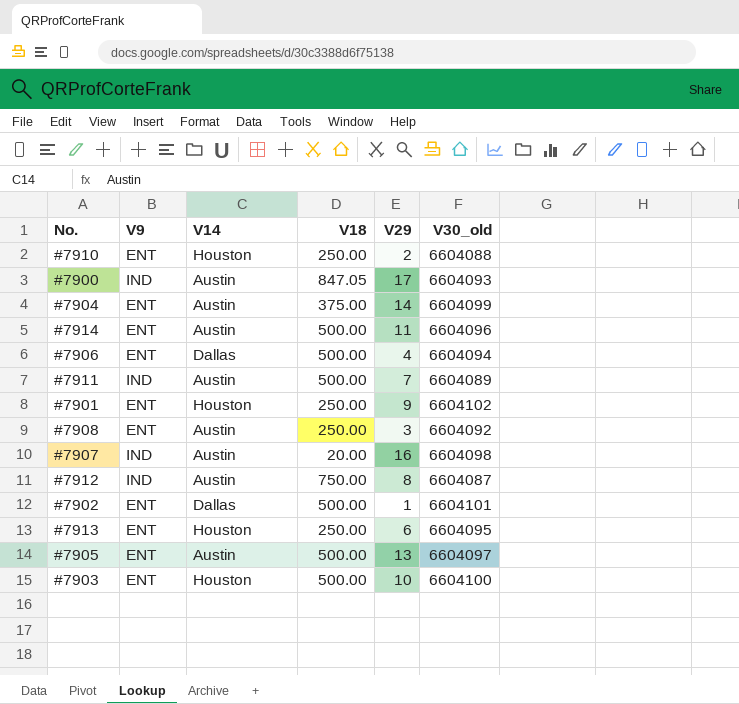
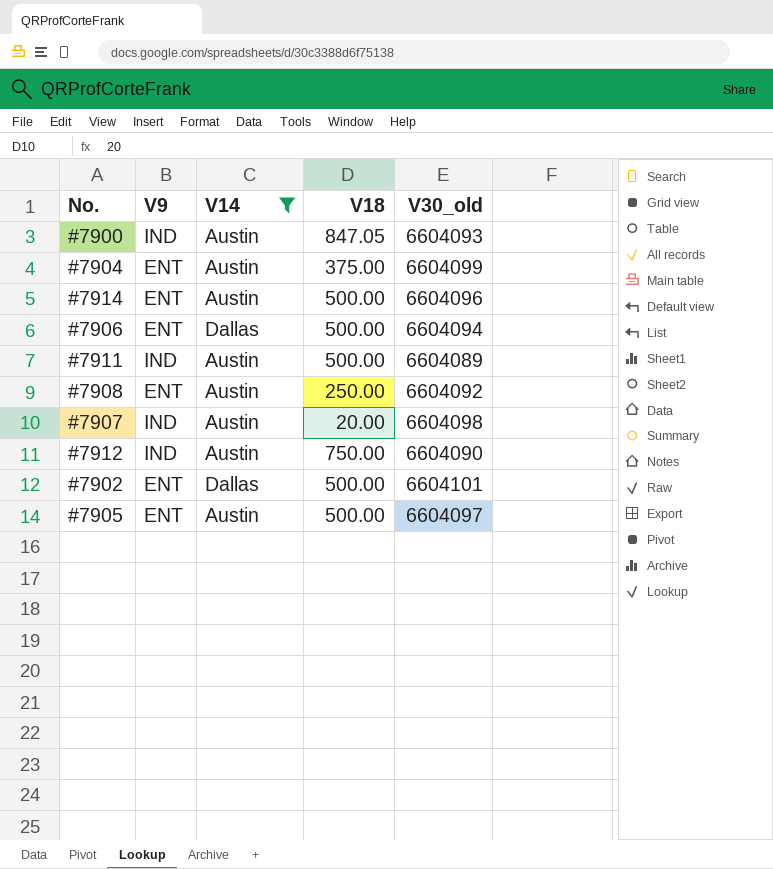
filter: none -> V14 != Houston
column V29 | position: 5 -> none
#7912 | V30_old: 6604087 -> 6604090

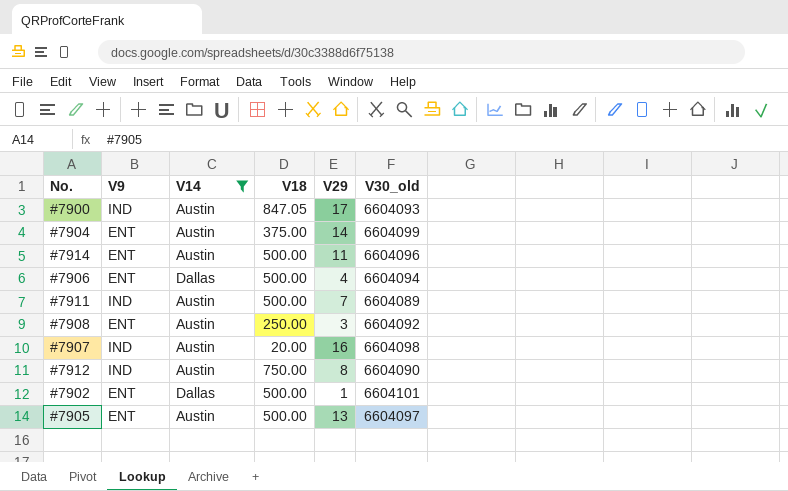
column V29 | position: none -> 5

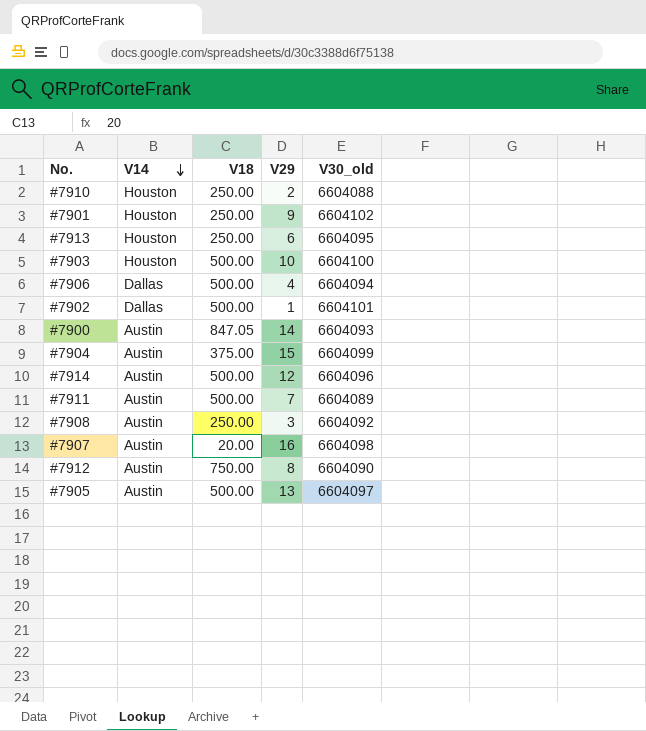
filter: V14 != Houston -> none
row order: none -> V14 descending
column V9 | position: 2 -> none
#7900 | V29: 17 -> 14
#7904 | V29: 14 -> 15
#7914 | V29: 11 -> 12

